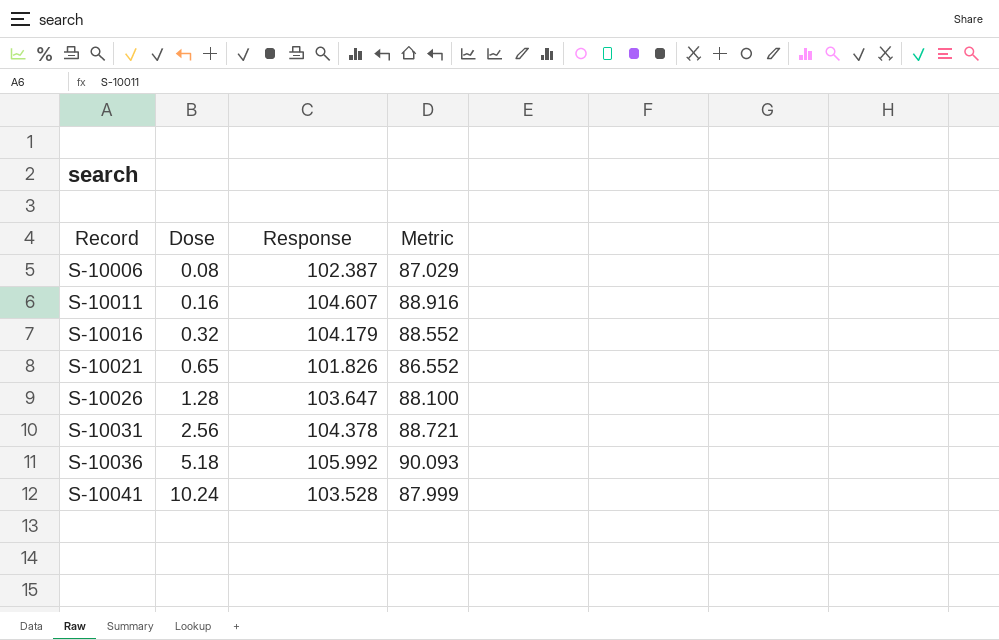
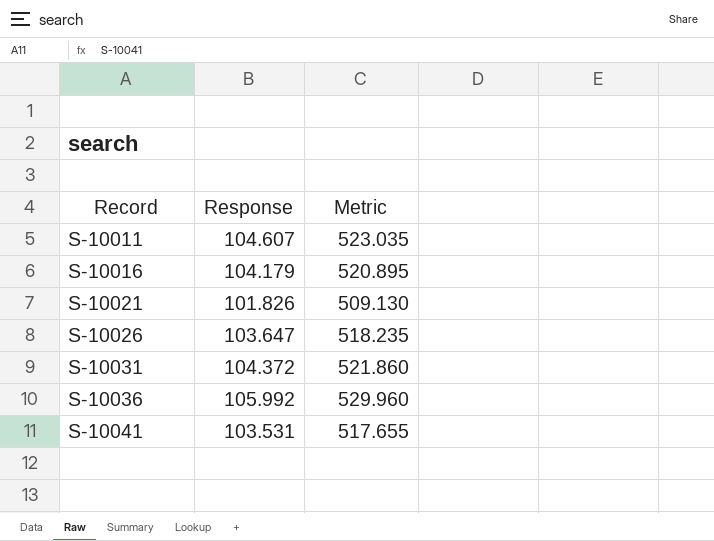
column Dose | position: 2 -> none
column Metric | formula: [Response] * 0.85 -> [Response] * 5
row S-10006: 0.08 | 102.387 | 87.029 -> none
S-10031 | Response: 104.378 -> 104.372
S-10041 | Response: 103.528 -> 103.531

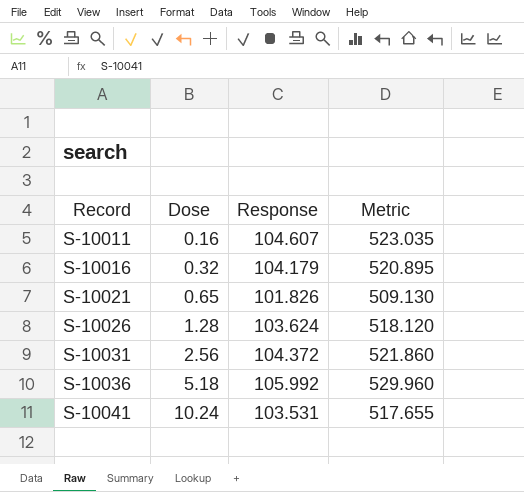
column Dose | position: none -> 2
S-10026 | Response: 103.647 -> 103.624
S-10026 | Metric: 518.235 -> 518.120

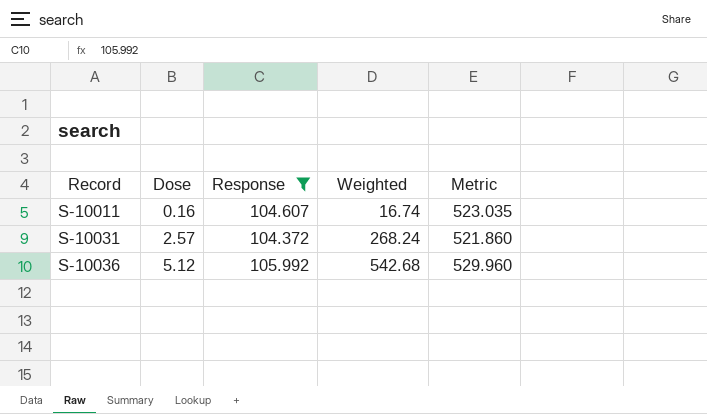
filter: none -> Response >= 104.372
column Weighted | formula: none -> [Dose] * [Response]
S-10031 | Dose: 2.56 -> 2.57
S-10036 | Dose: 5.18 -> 5.12

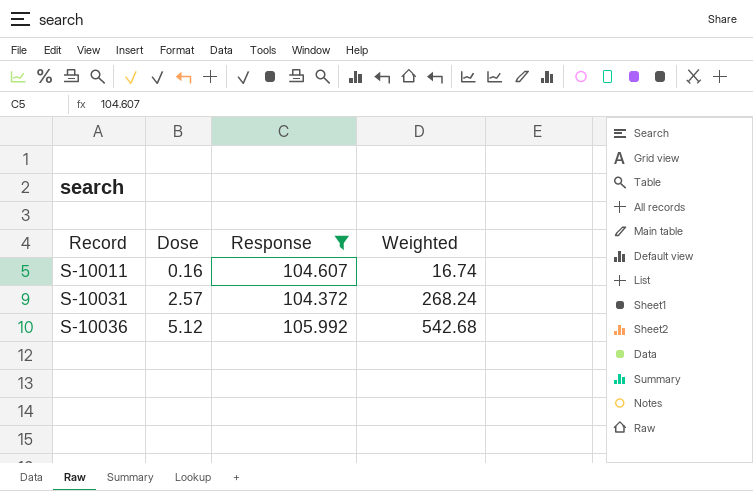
column Metric | formula: [Response] * 5 -> none

